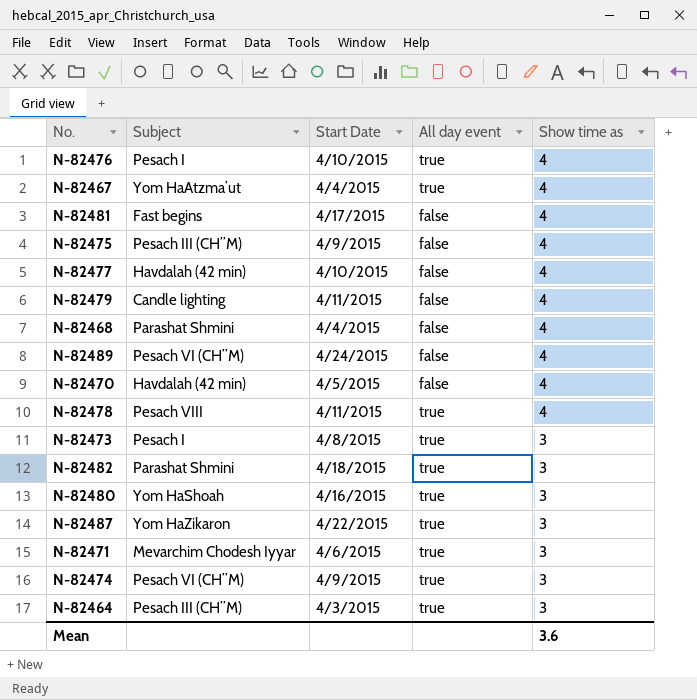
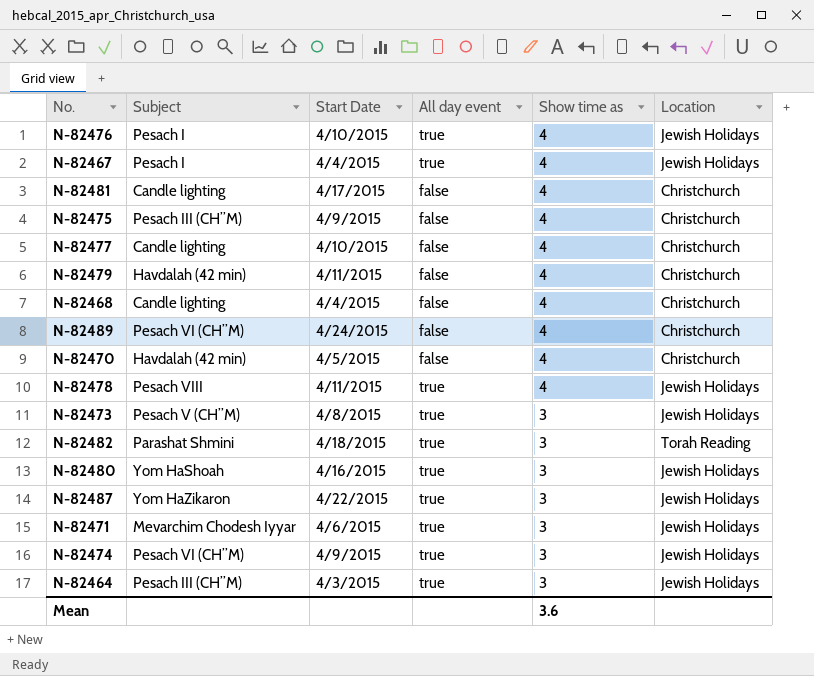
column Location | position: none -> 6
N-82467 | Subject: Yom HaAtzma’ut -> Pesach I
N-82481 | Subject: Fast begins -> Candle lighting
N-82477 | Subject: Havdalah (42 min) -> Candle lighting
N-82479 | Subject: Candle lighting -> Havdalah (42 min)
N-82468 | Subject: Parashat Shmini -> Candle lighting
N-82473 | Subject: Pesach I -> Pesach V (CH’’M)

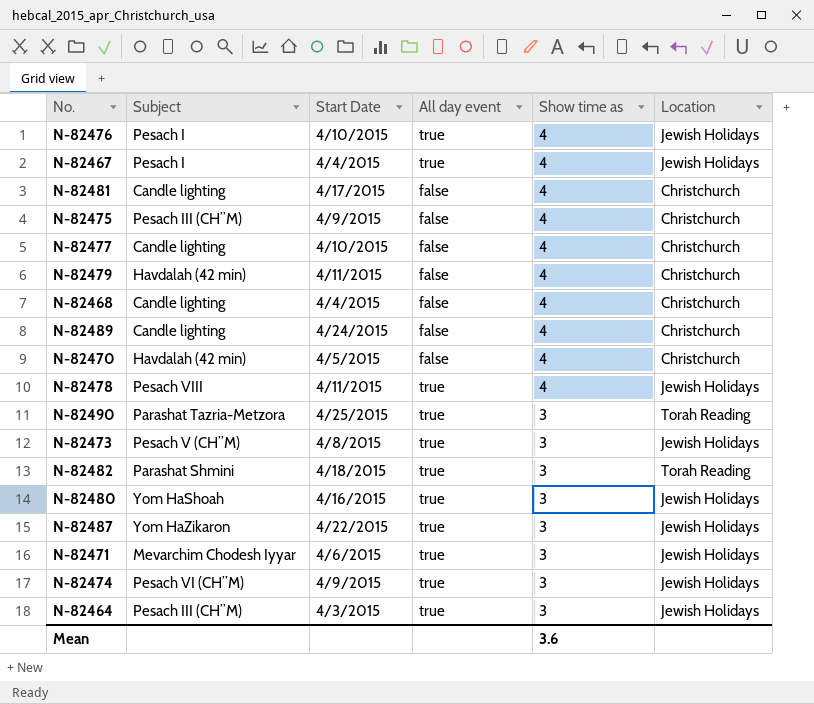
N-82489 | Subject: Pesach VI (CH’’M) -> Candle lighting
row N-82490: none -> Parashat Tazria-Metzora | 4/25/2015 | true | 3 | Torah Reading

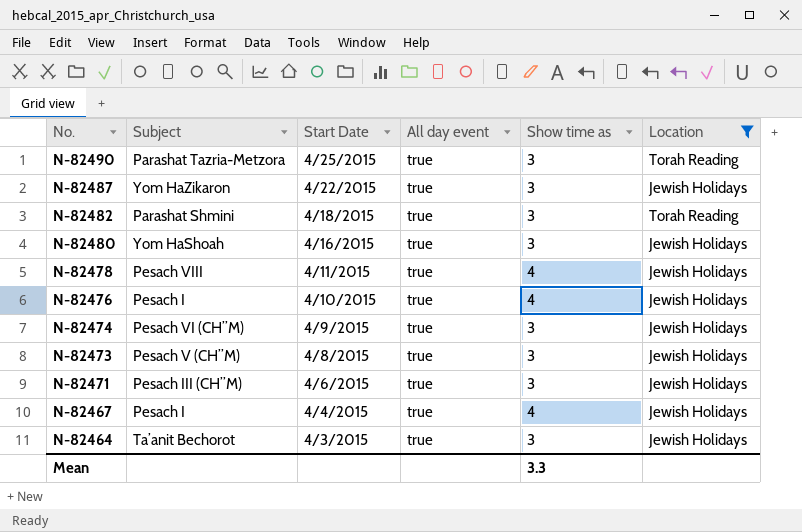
filter: none -> Location != Christchurch
row order: Show time as descending -> No. descending
N-82471 | Subject: Mevarchim Chodesh Iyyar -> Pesach III (CH’’M)
N-82464 | Subject: Pesach III (CH’’M) -> Ta’anit Bechorot
Mean | Show time as: 3.6 -> 3.3

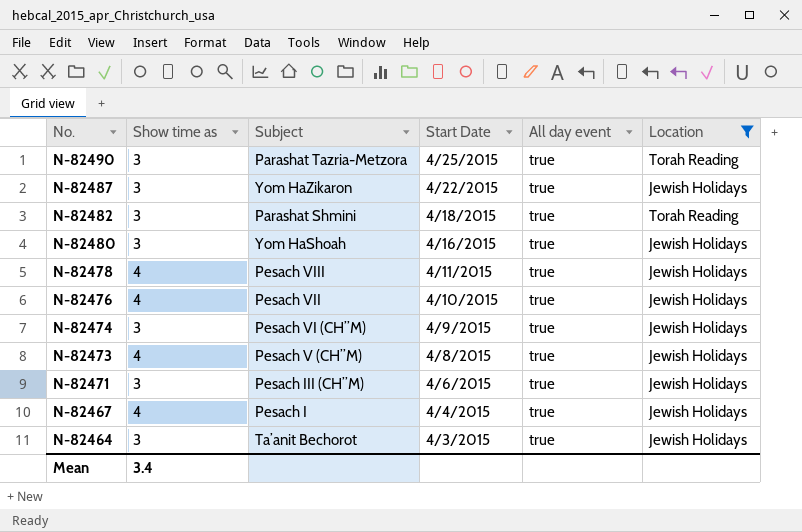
column Show time as | position: 5 -> 2
N-82476 | Subject: Pesach I -> Pesach VII
N-82473 | Show time as: 3 -> 4
Mean | Show time as: 3.3 -> 3.4

